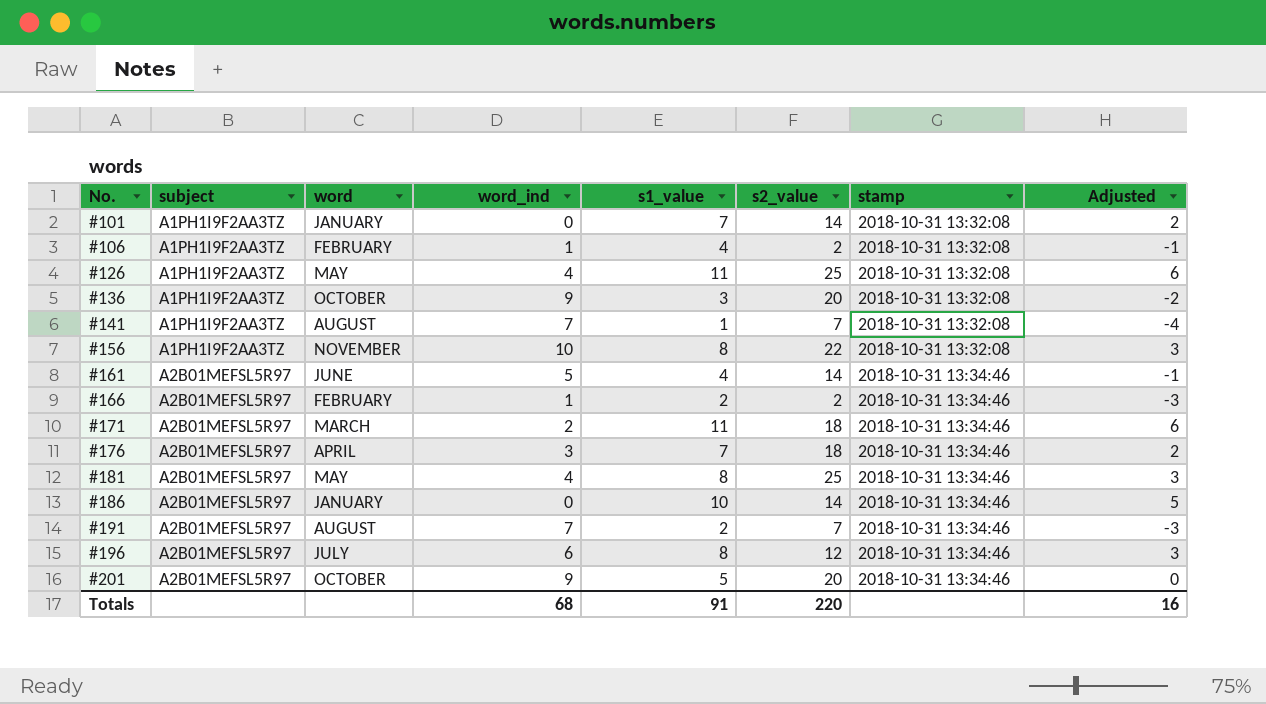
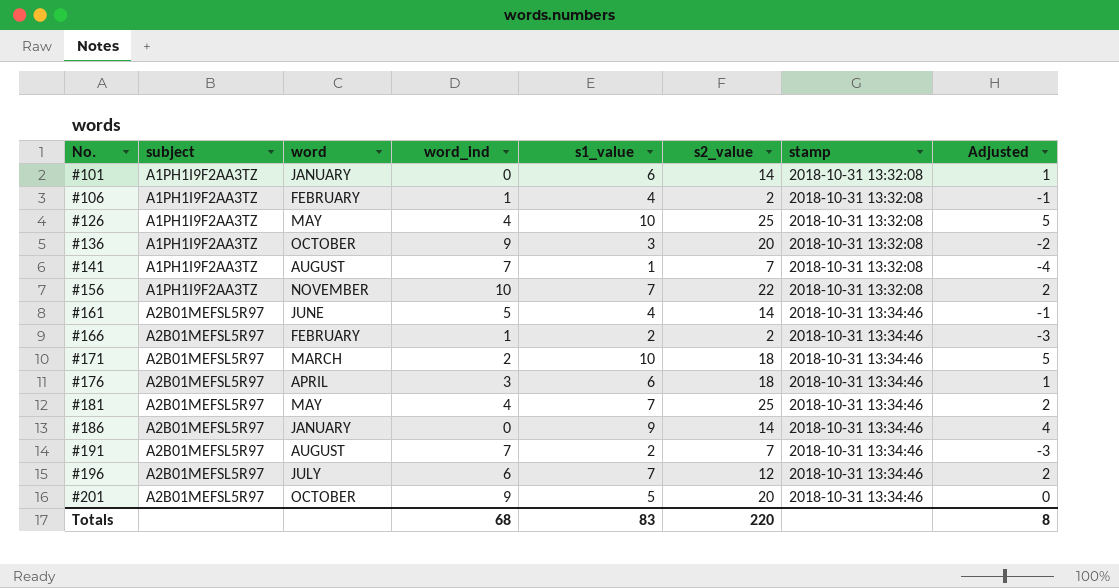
#101 | s1_value: 7 -> 6
#101 | Adjusted: 2 -> 1
#126 | s1_value: 11 -> 10
#126 | Adjusted: 6 -> 5
#156 | s1_value: 8 -> 7
#156 | Adjusted: 3 -> 2
#171 | s1_value: 11 -> 10
#171 | Adjusted: 6 -> 5
#176 | s1_value: 7 -> 6
#176 | Adjusted: 2 -> 1
#181 | s1_value: 8 -> 7
#181 | Adjusted: 3 -> 2
#186 | s1_value: 10 -> 9
#186 | Adjusted: 5 -> 4
#196 | s1_value: 8 -> 7
#196 | Adjusted: 3 -> 2
Totals | s1_value: 91 -> 83
Totals | Adjusted: 16 -> 8

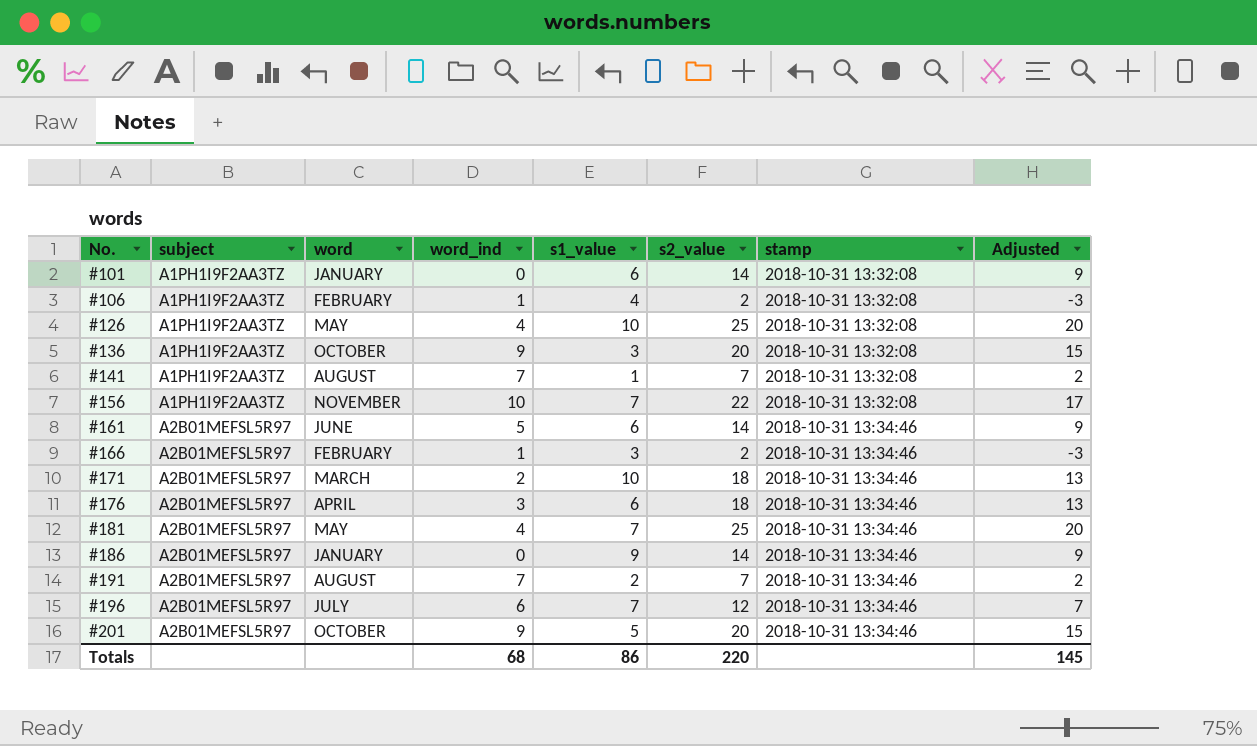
column Adjusted | formula: [s1_value] - 5 -> [s2_value] - 5
#161 | s1_value: 4 -> 6
#166 | s1_value: 2 -> 3
Totals | s1_value: 83 -> 86
Totals | Adjusted: 8 -> 145

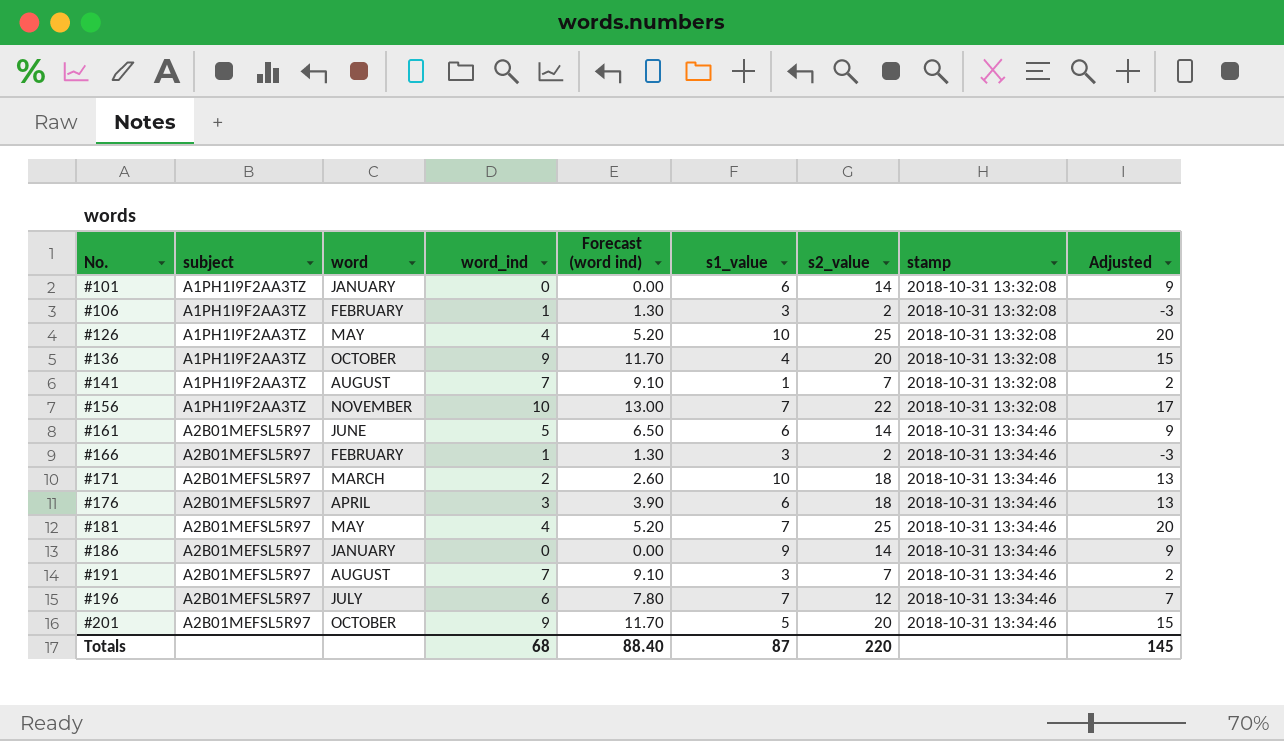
column Forecast (word ind) | formula: none -> [word_ind] * 1.3
#106 | s1_value: 4 -> 3
#136 | s1_value: 3 -> 4
#191 | s1_value: 2 -> 3
Totals | s1_value: 86 -> 87

